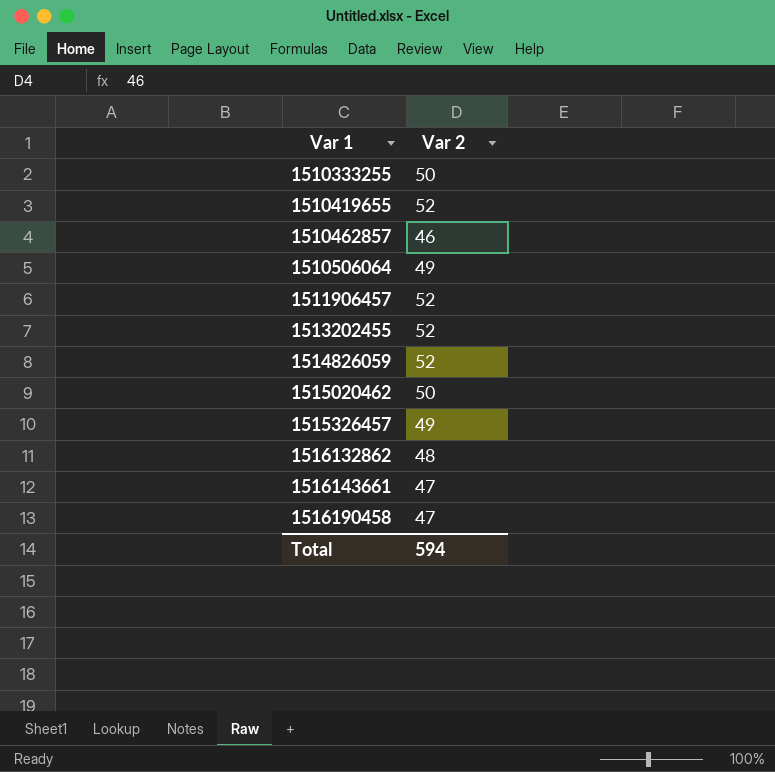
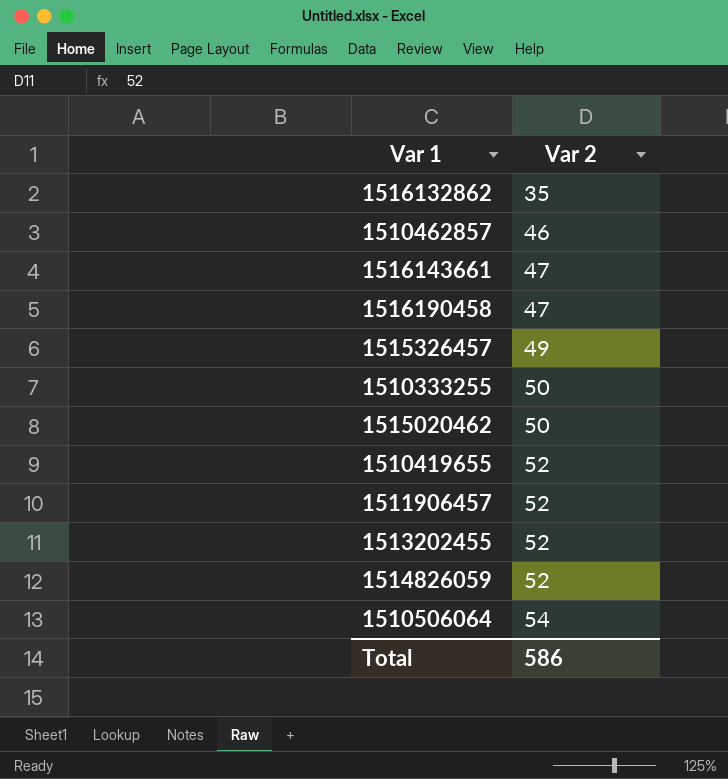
row order: Var 1 ascending -> Var 2 ascending
1516132862 | Var 2: 48 -> 35
1510506064 | Var 2: 49 -> 54
Total | Var 2: 594 -> 586

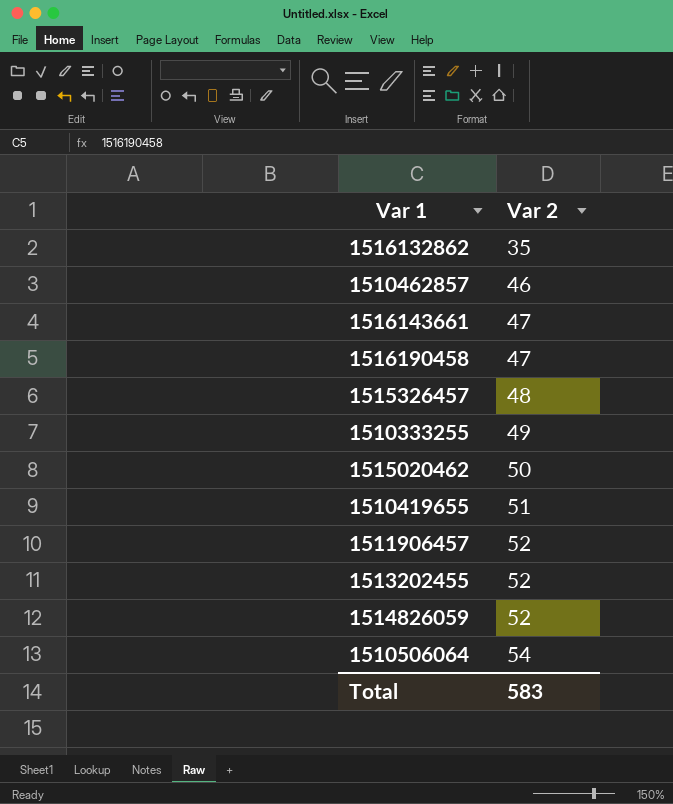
1515326457 | Var 2: 49 -> 48
1510333255 | Var 2: 50 -> 49
1510419655 | Var 2: 52 -> 51
Total | Var 2: 586 -> 583

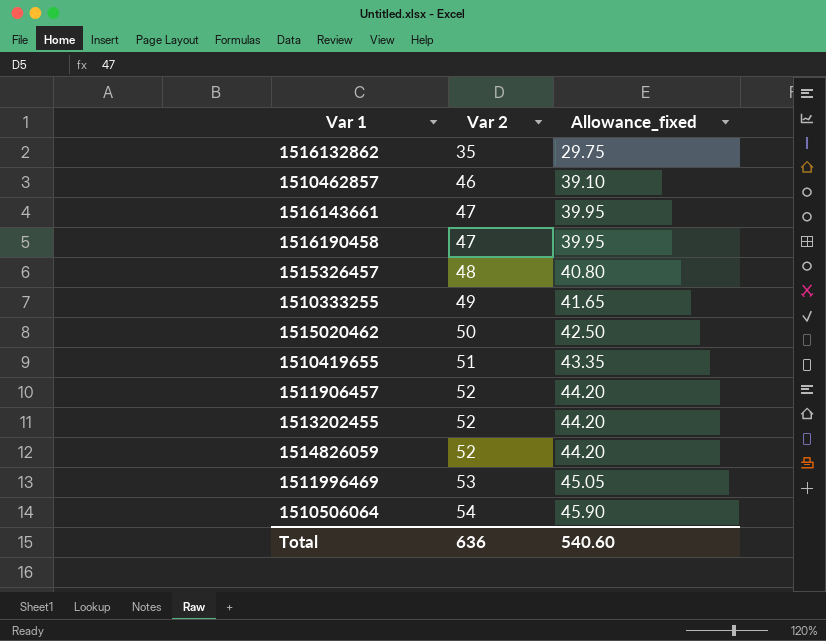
column Allowance_fixed | formula: none -> [Var 2] * 0.85
row 1511996469: none -> 53 | 45.05
Total | Var 2: 583 -> 636

